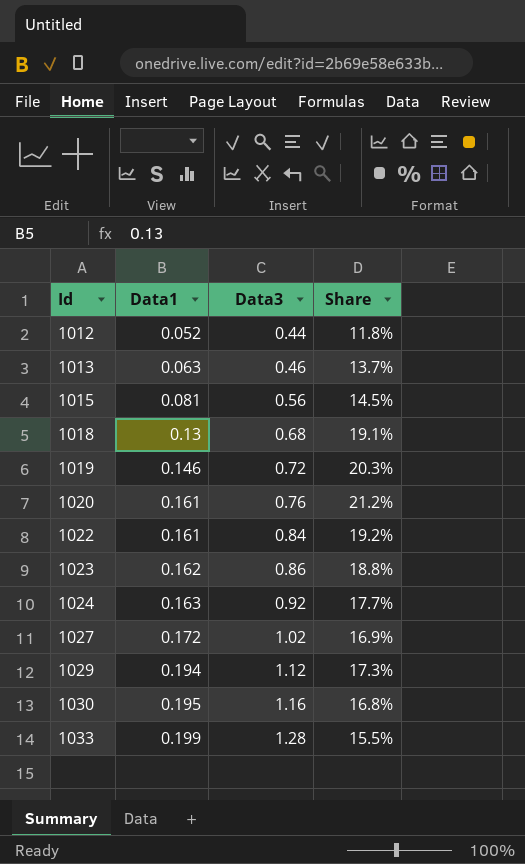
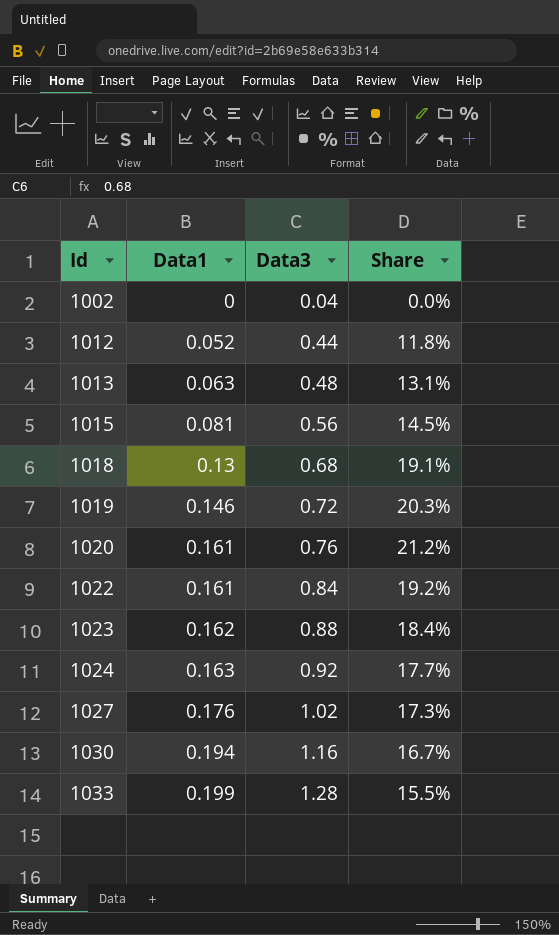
row 1029: 0.194 | 1.12 | 17.3% -> none
row 1002: none -> 0 | 0.04 | 0.0%
1013 | Data3: 0.46 -> 0.48
1013 | Share: 13.7% -> 13.1%
1023 | Data3: 0.86 -> 0.88
1023 | Share: 18.8% -> 18.4%
1027 | Data1: 0.172 -> 0.176
1027 | Share: 16.9% -> 17.3%
1030 | Data1: 0.195 -> 0.194
1030 | Share: 16.8% -> 16.7%

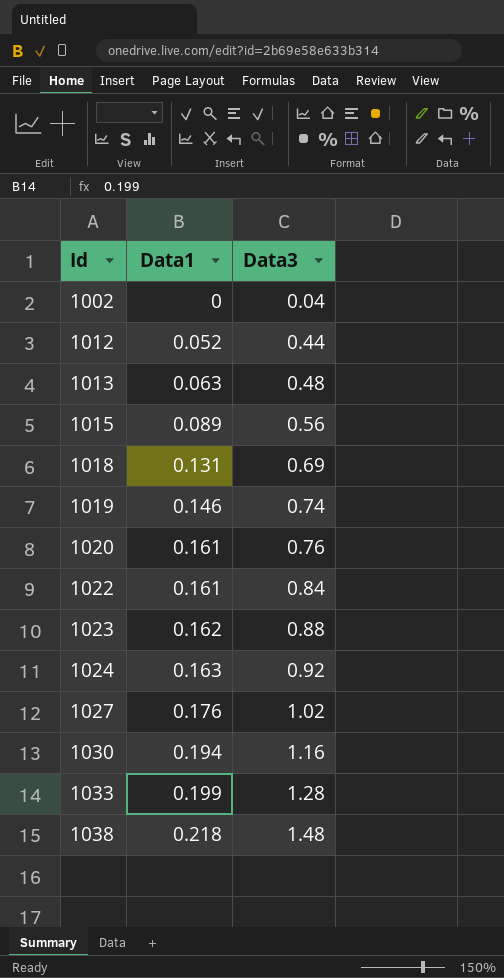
column Share | formula: [Data1] / [Data3] -> none
1015 | Data1: 0.081 -> 0.089
1018 | Data1: 0.13 -> 0.131
1018 | Data3: 0.68 -> 0.69
1019 | Data3: 0.72 -> 0.74
row 1038: none -> 0.218 | 1.48

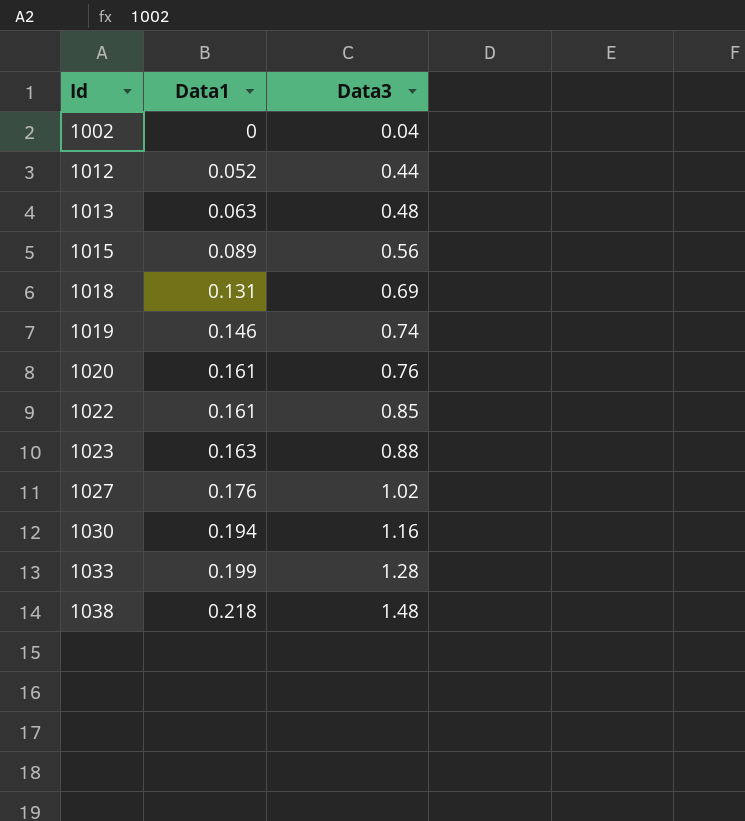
row 1024: 0.163 | 0.92 -> none
1022 | Data3: 0.84 -> 0.85
1023 | Data1: 0.162 -> 0.163

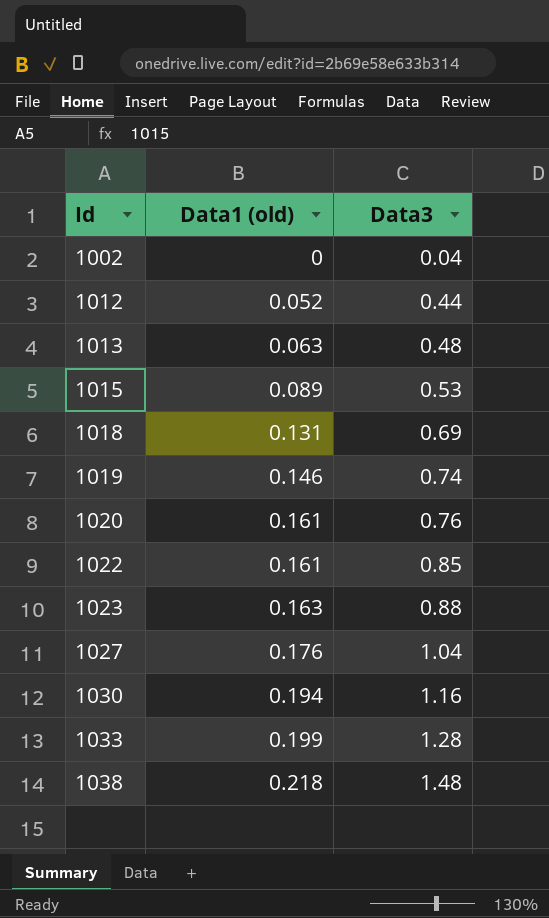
column name: Data1 -> Data1 (old)
1015 | Data3: 0.56 -> 0.53
1027 | Data3: 1.02 -> 1.04

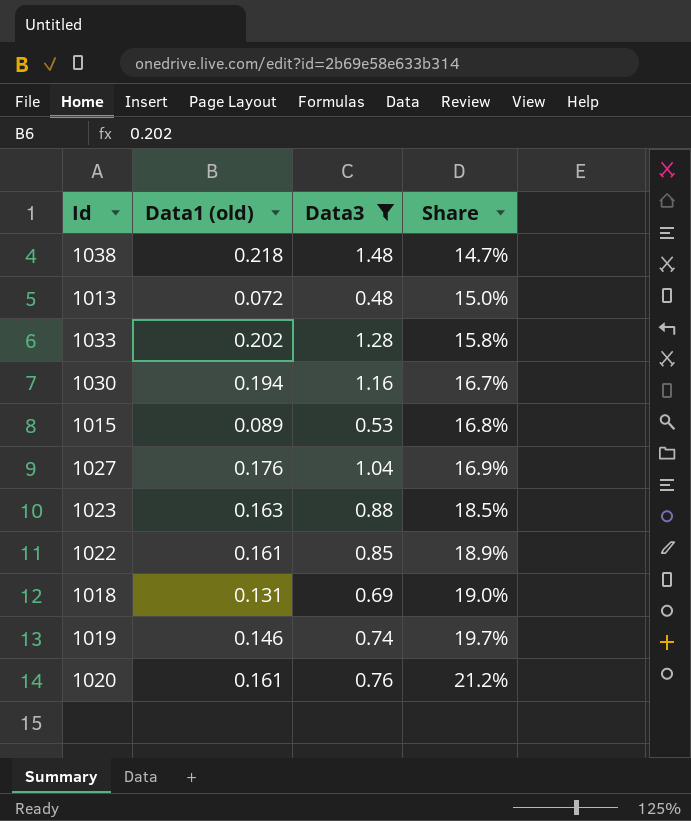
filter: none -> Data3 >= 0.48
row order: Id ascending -> Share ascending
column Share | formula: none -> [Data1 (old)] / [Data3]
1013 | Data1 (old): 0.063 -> 0.072
1033 | Data1 (old): 0.199 -> 0.202

